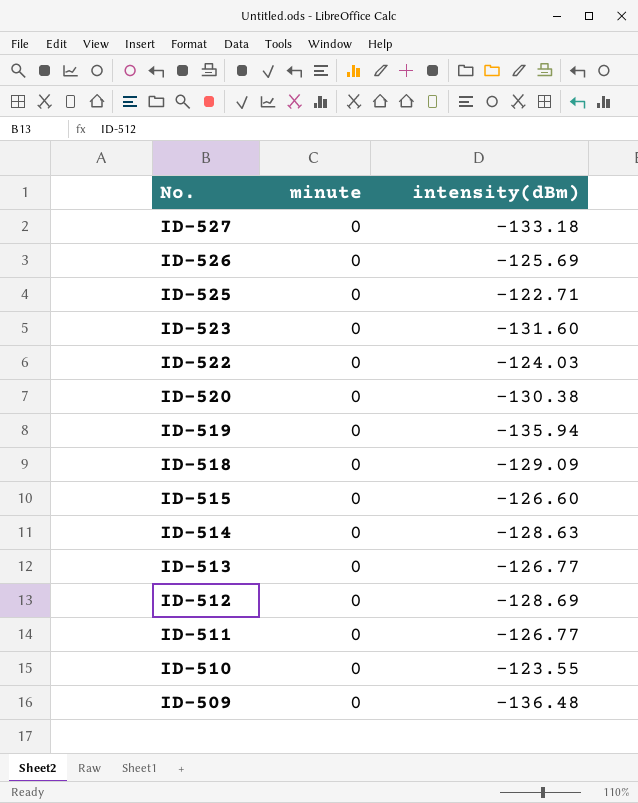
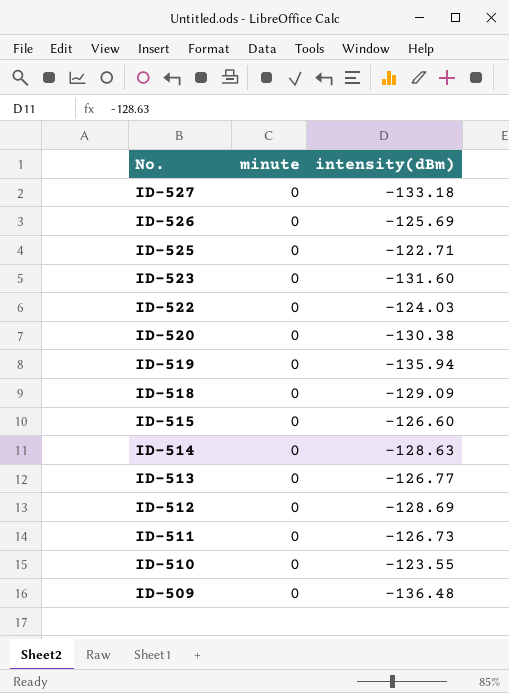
ID-511 | intensity(dBm): -126.77 -> -126.73

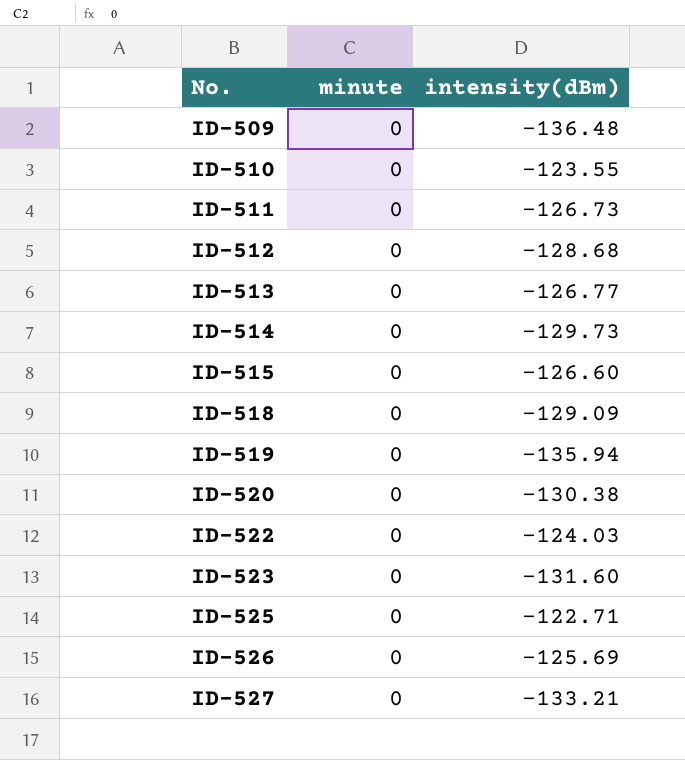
row order: No. descending -> No. ascending
ID-512 | intensity(dBm): -128.69 -> -128.68
ID-514 | intensity(dBm): -128.63 -> -129.73
ID-527 | intensity(dBm): -133.18 -> -133.21

